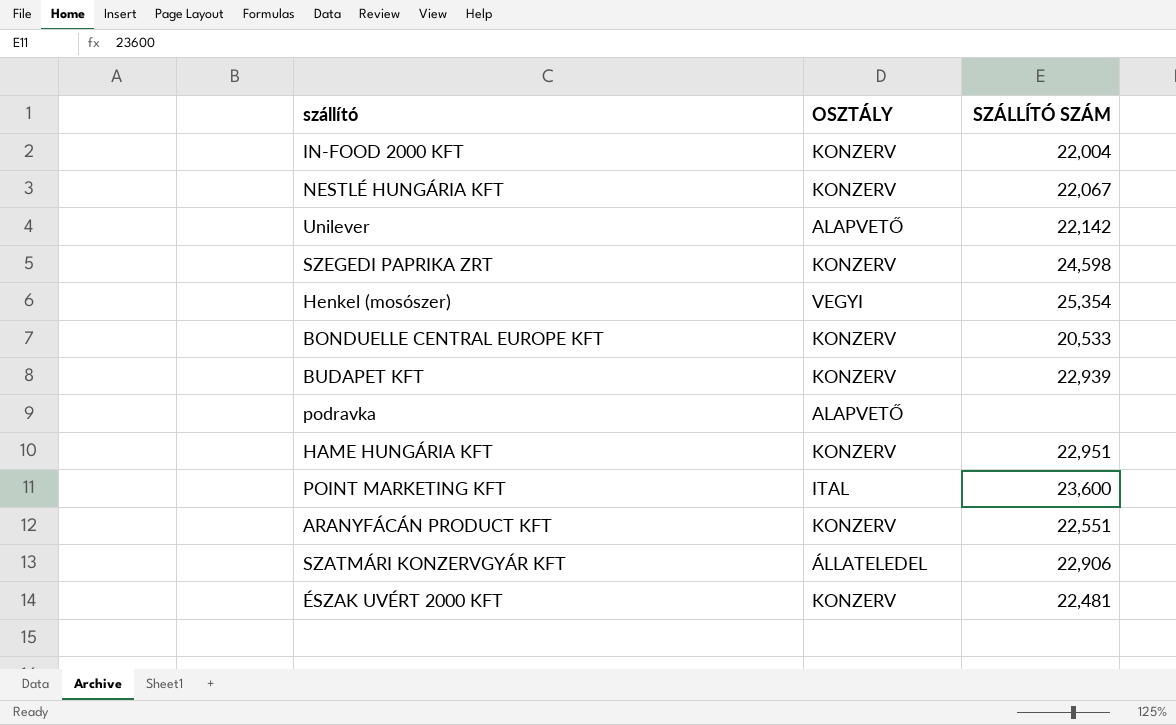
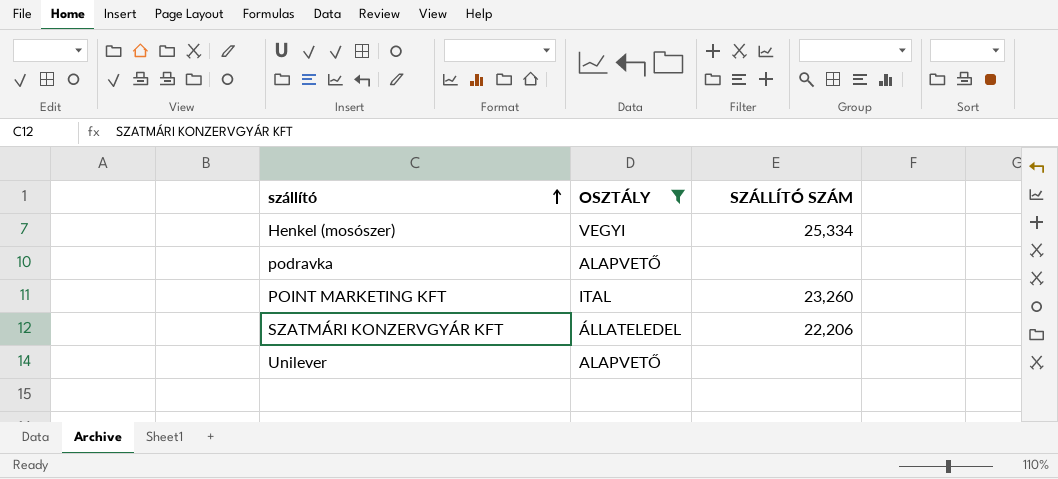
filter: none -> OSZTÁLY != KONZERV
row order: none -> szállító ascending
Henkel (mosószer) | SZÁLLÍTÓ SZÁM: 25,354 -> 25,334
POINT MARKETING KFT | SZÁLLÍTÓ SZÁM: 23,600 -> 23,260
SZATMÁRI KONZERVGYÁR KFT | SZÁLLÍTÓ SZÁM: 22,906 -> 22,206
Unilever | SZÁLLÍTÓ SZÁM: 22,142 -> none

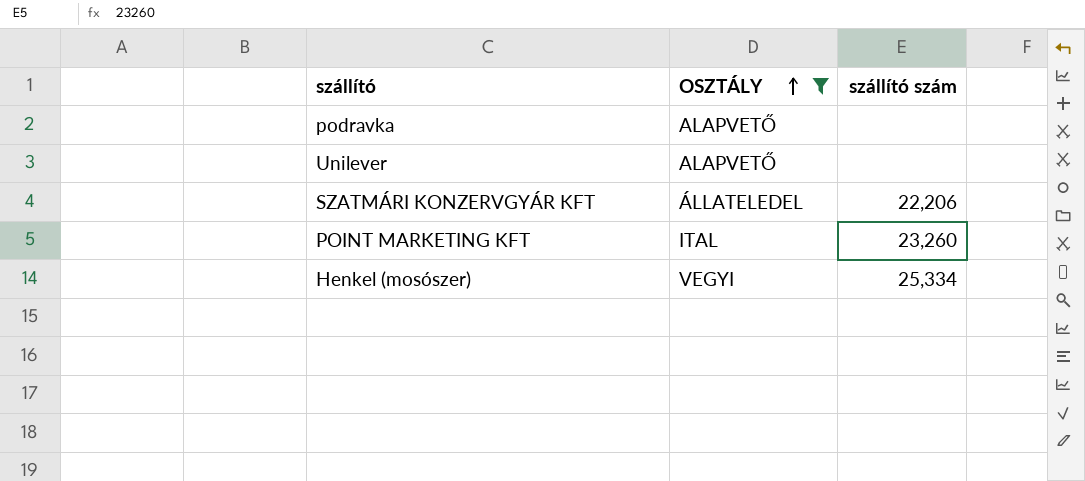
row order: szállító ascending -> OSZTÁLY ascending
column name: SZÁLLÍTÓ SZÁM -> szállító szám

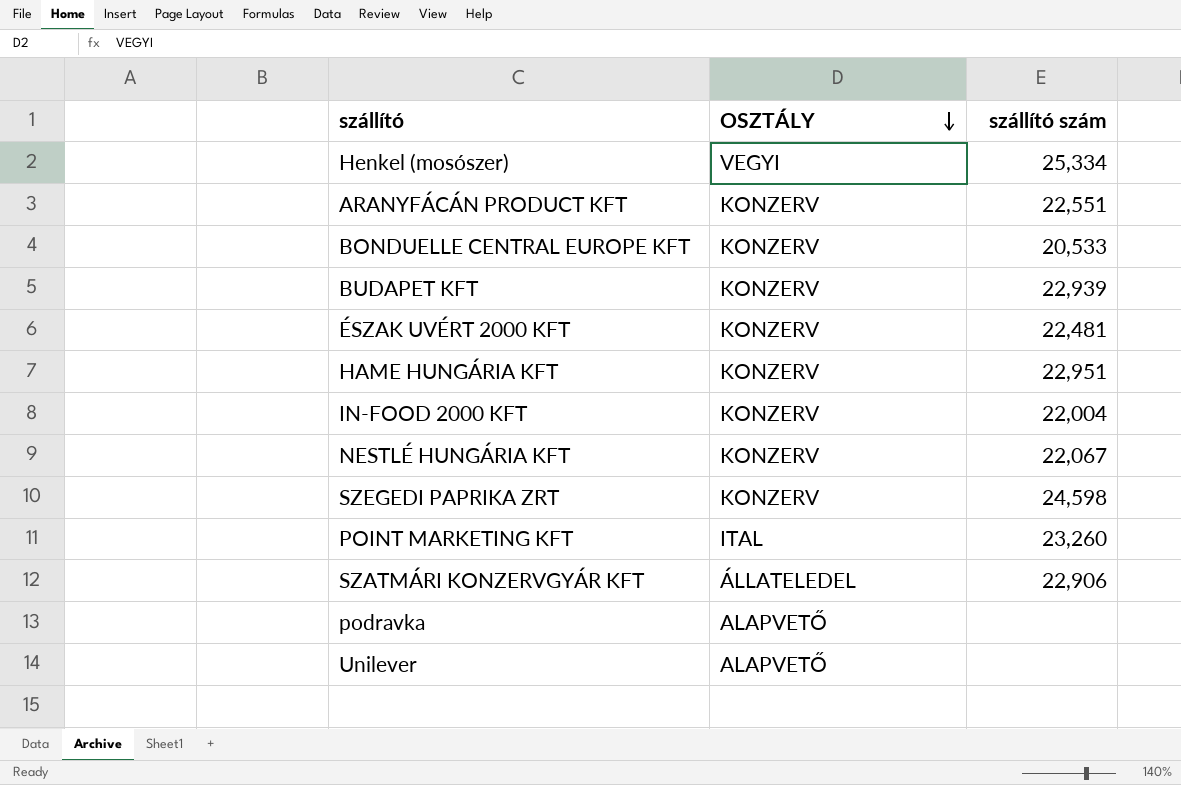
filter: OSZTÁLY != KONZERV -> none
row order: OSZTÁLY ascending -> OSZTÁLY descending
SZATMÁRI KONZERVGYÁR KFT | szállító szám: 22,206 -> 22,906

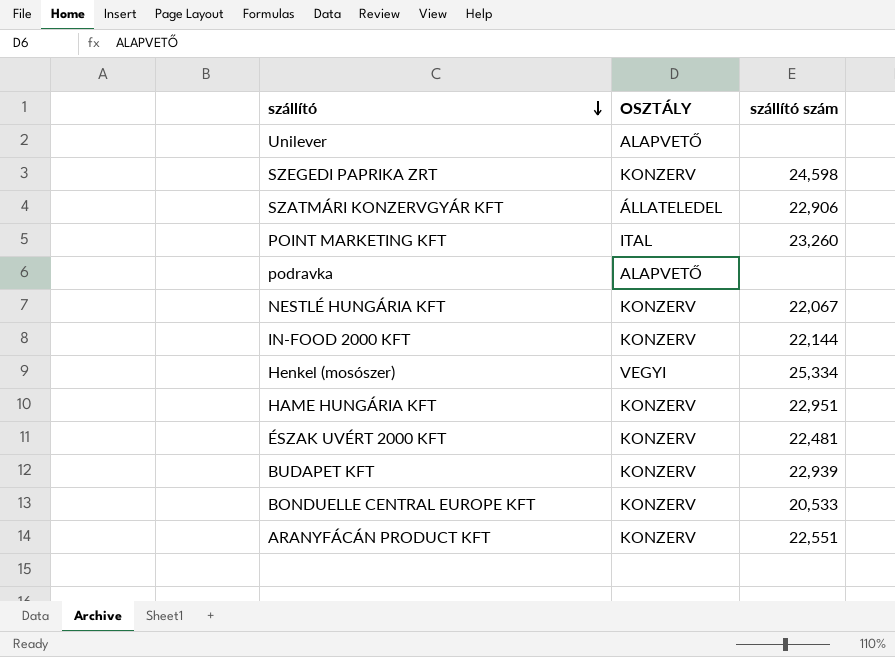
row order: OSZTÁLY descending -> szállító descending
IN-FOOD 2000 KFT | szállító szám: 22,004 -> 22,144

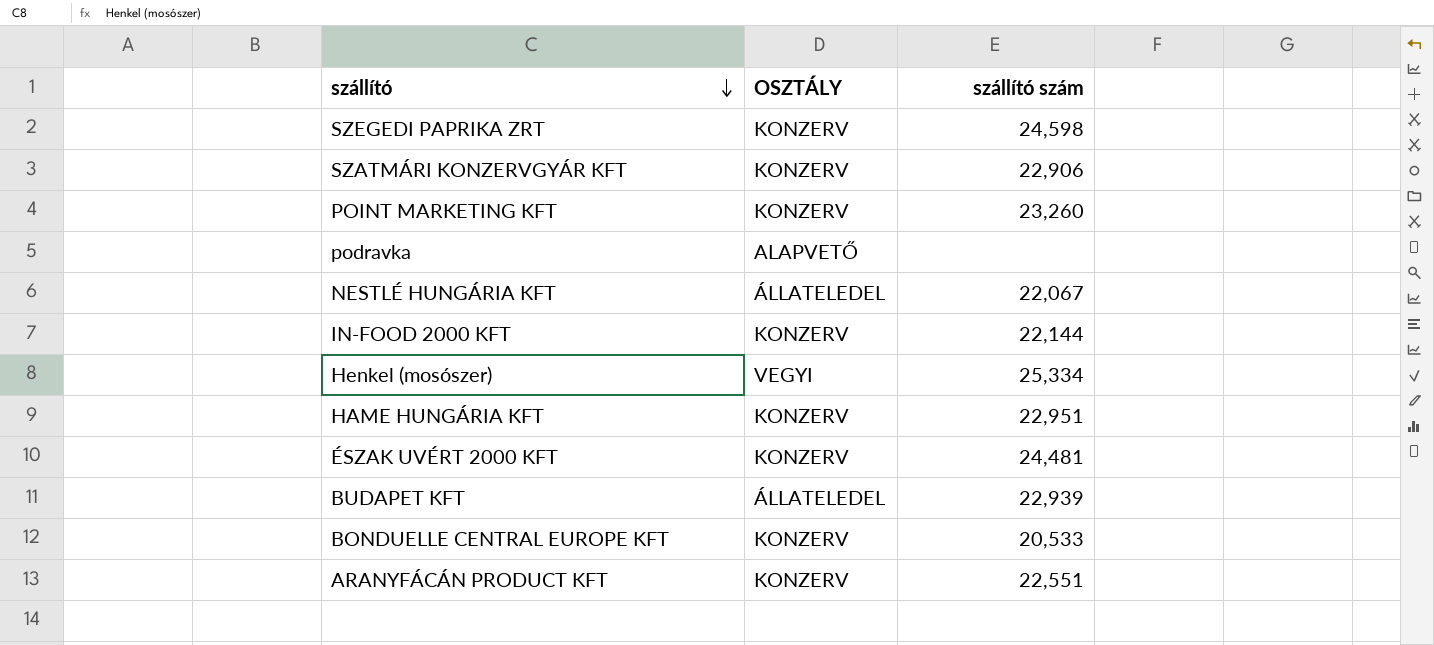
row Unilever: ALAPVETŐ | none -> none
SZATMÁRI KONZERVGYÁR KFT | OSZTÁLY: ÁLLATELEDEL -> KONZERV
POINT MARKETING KFT | OSZTÁLY: ITAL -> KONZERV
NESTLÉ HUNGÁRIA KFT | OSZTÁLY: KONZERV -> ÁLLATELEDEL
ÉSZAK UVÉRT 2000 KFT | szállító szám: 22,481 -> 24,481
BUDAPET KFT | OSZTÁLY: KONZERV -> ÁLLATELEDEL

